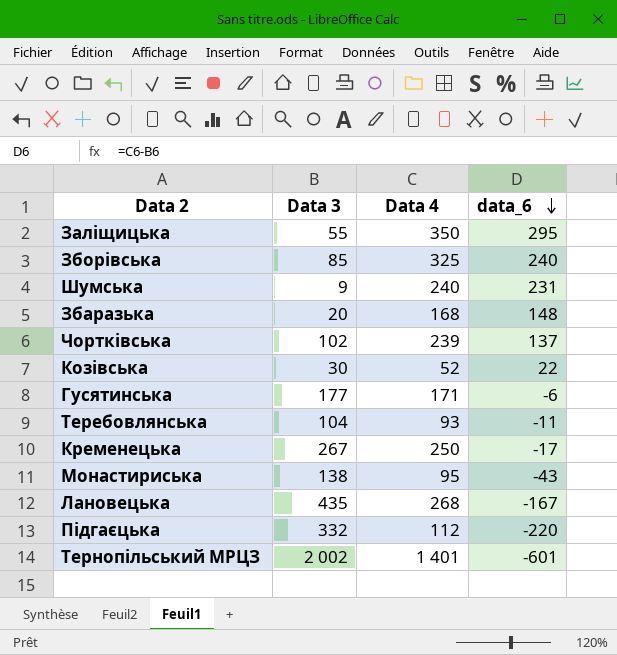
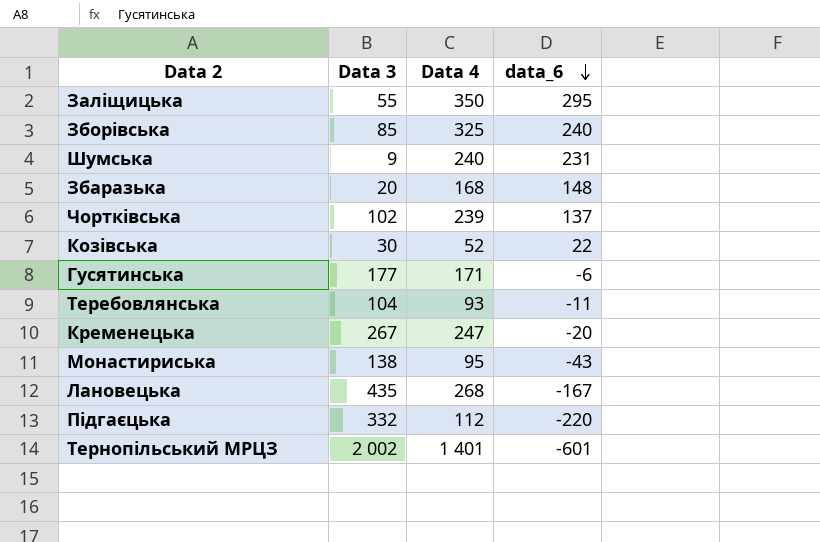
Кременецька | Data 4: 250 -> 247
Кременецька | data_6: -17 -> -20

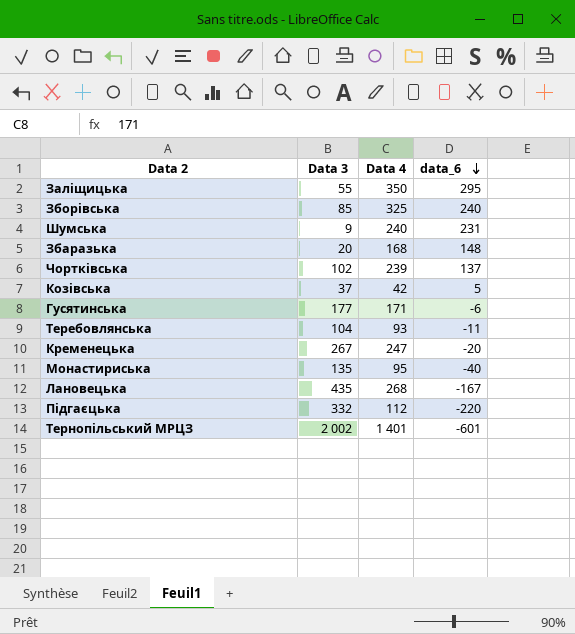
Козівська | Data 3: 30 -> 37
Козівська | Data 4: 52 -> 42
Козівська | data_6: 22 -> 5
Монастириська | Data 3: 138 -> 135
Монастириська | data_6: -43 -> -40

